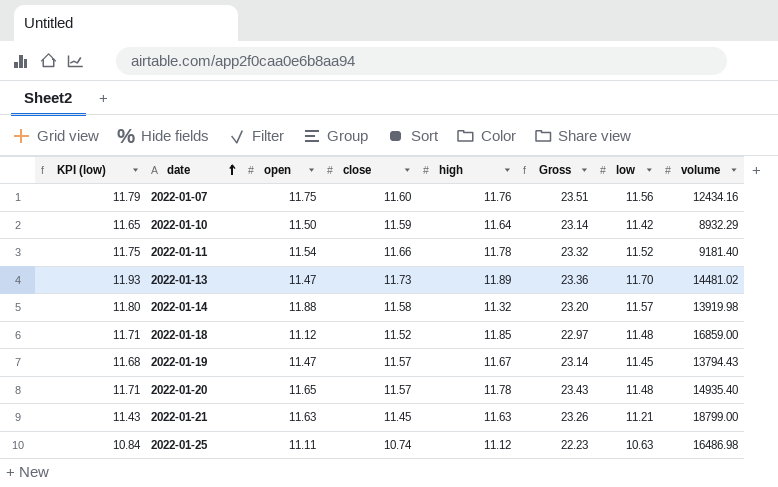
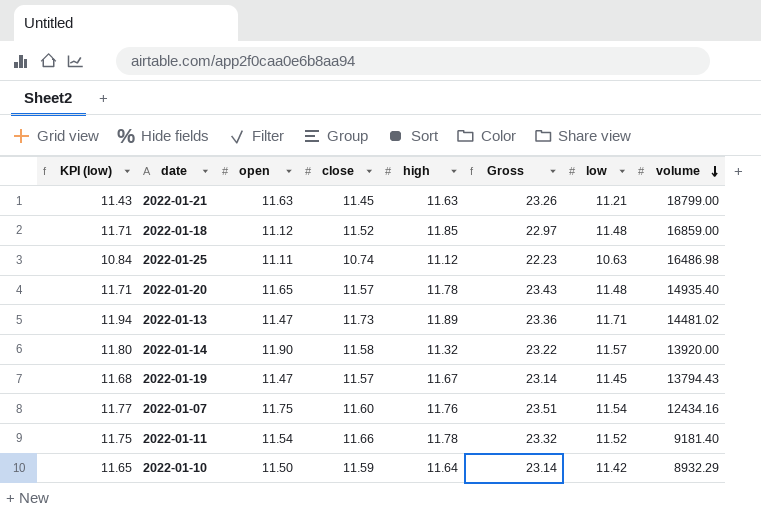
row order: date ascending -> volume descending
2022-01-13 | KPI (low): 11.93 -> 11.94
2022-01-13 | low: 11.70 -> 11.71
2022-01-14 | open: 11.88 -> 11.90
2022-01-14 | Gross: 23.20 -> 23.22
2022-01-14 | volume: 13919.98 -> 13920.00
2022-01-07 | KPI (low): 11.79 -> 11.77
2022-01-07 | low: 11.56 -> 11.54

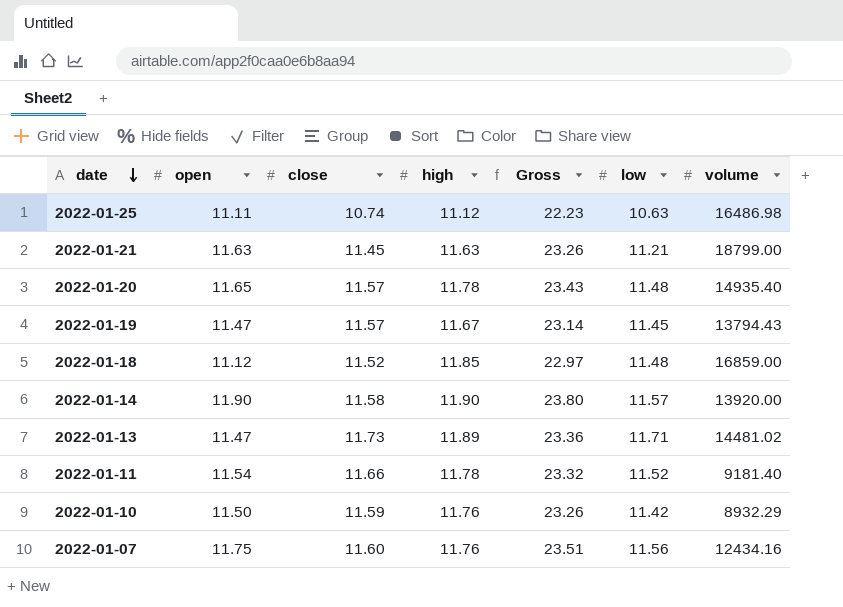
row order: volume descending -> date descending
column KPI (low) | formula: [low] * 1.02 -> none
2022-01-14 | high: 11.32 -> 11.90
2022-01-14 | Gross: 23.22 -> 23.80
2022-01-10 | high: 11.64 -> 11.76
2022-01-10 | Gross: 23.14 -> 23.26
2022-01-07 | low: 11.54 -> 11.56

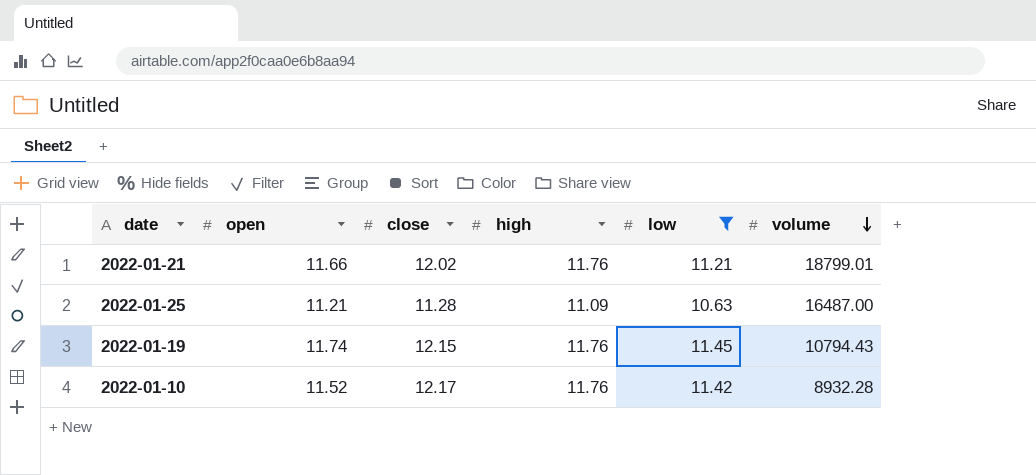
filter: none -> low <= 11.45
row order: date descending -> volume descending
column Gross | formula: [open] + [high] -> none
2022-01-21 | open: 11.63 -> 11.66
2022-01-21 | close: 11.45 -> 12.02
2022-01-21 | high: 11.63 -> 11.76
2022-01-21 | volume: 18799.00 -> 18799.01
2022-01-25 | open: 11.11 -> 11.21
2022-01-25 | close: 10.74 -> 11.28
2022-01-25 | high: 11.12 -> 11.09
2022-01-25 | volume: 16486.98 -> 16487.00
2022-01-19 | open: 11.47 -> 11.74
2022-01-19 | close: 11.57 -> 12.15
2022-01-19 | high: 11.67 -> 11.76
2022-01-19 | volume: 13794.43 -> 10794.43
2022-01-10 | open: 11.50 -> 11.52
2022-01-10 | close: 11.59 -> 12.17
2022-01-10 | volume: 8932.29 -> 8932.28

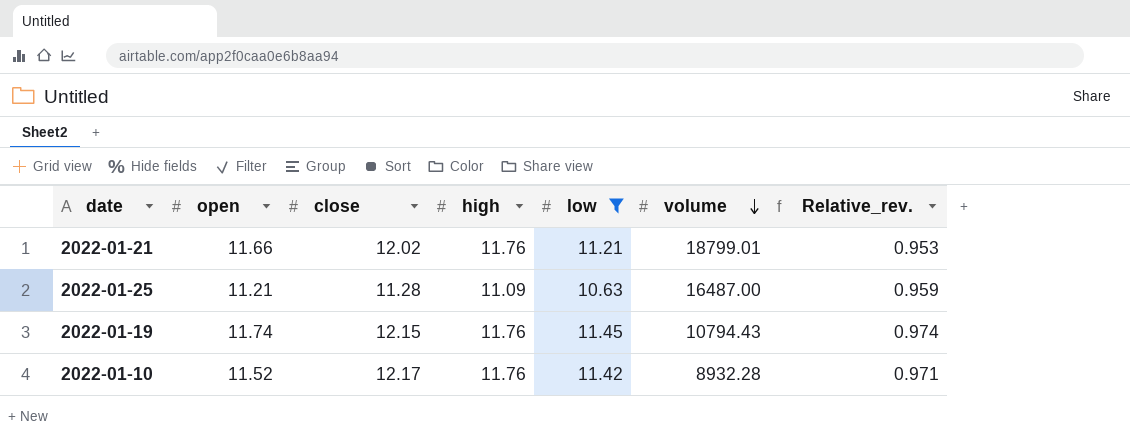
column Relative_rev. | formula: none -> [low] / [high]

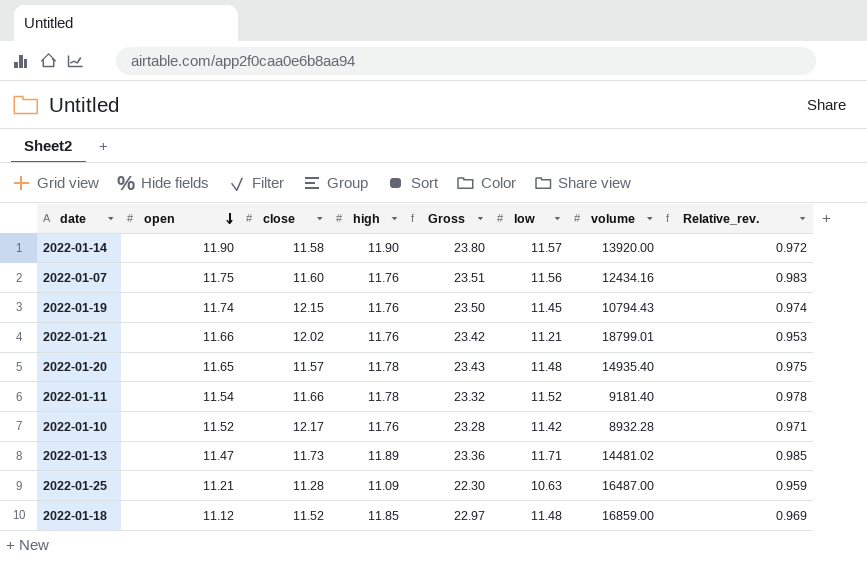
filter: low <= 11.45 -> none
row order: volume descending -> open descending
column Gross | formula: none -> [open] + [high]

